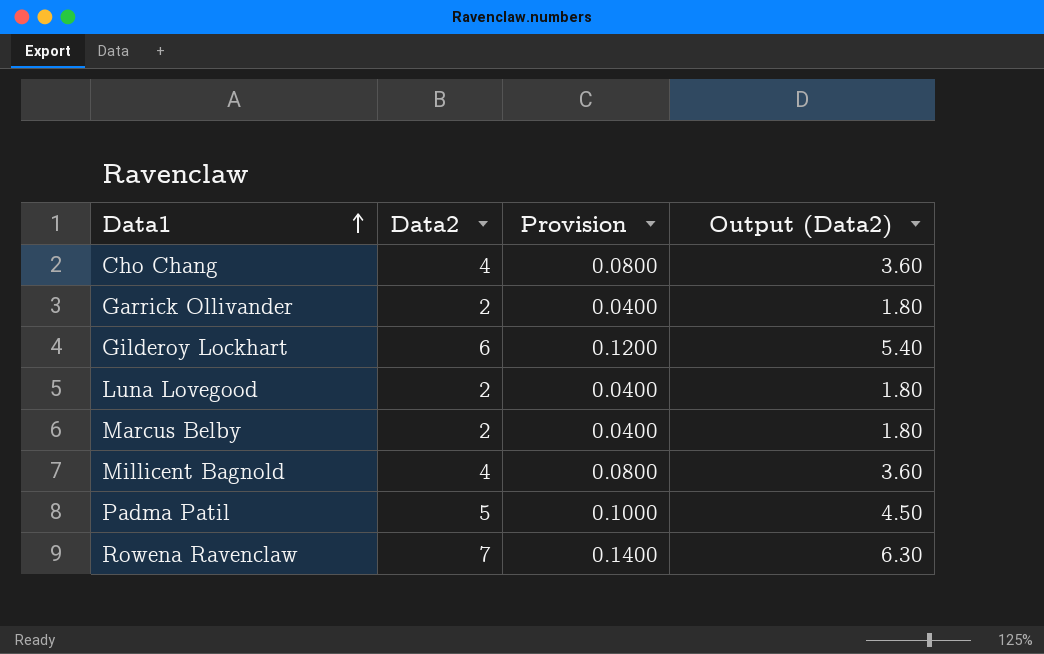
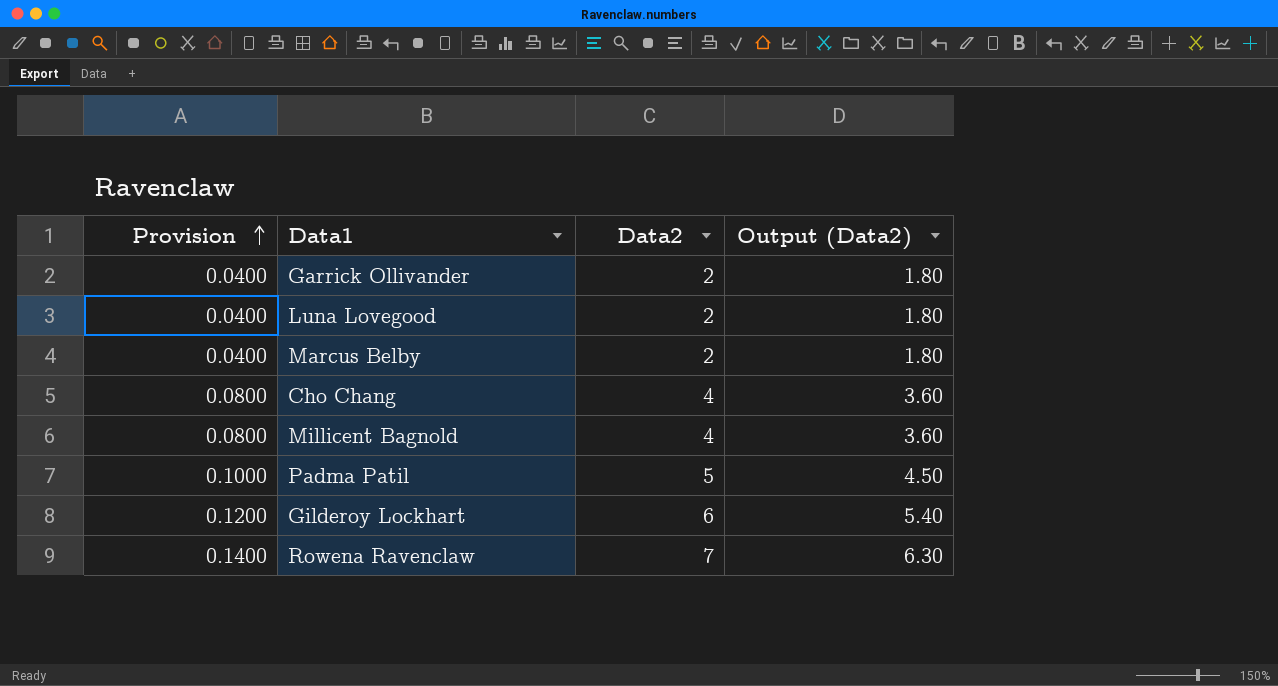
row order: Data1 ascending -> Provision ascending
column Provision | position: 3 -> 1

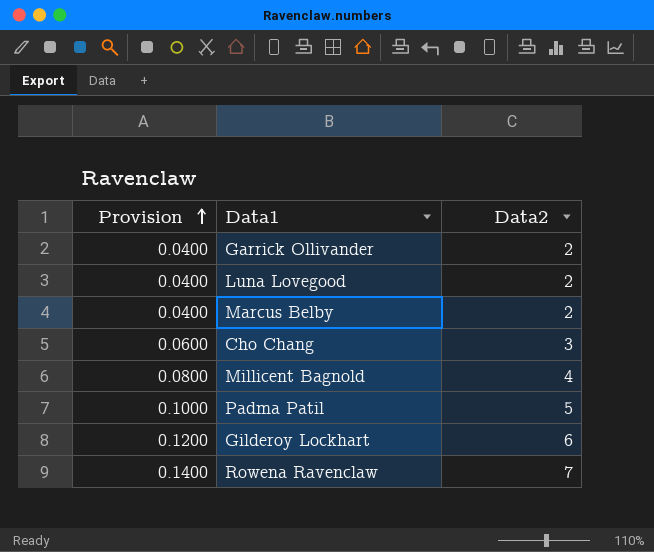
column Output (Data2) | formula: [Data2] * 0.9 -> none
Cho Chang | Provision: 0.0800 -> 0.0600
Cho Chang | Data2: 4 -> 3

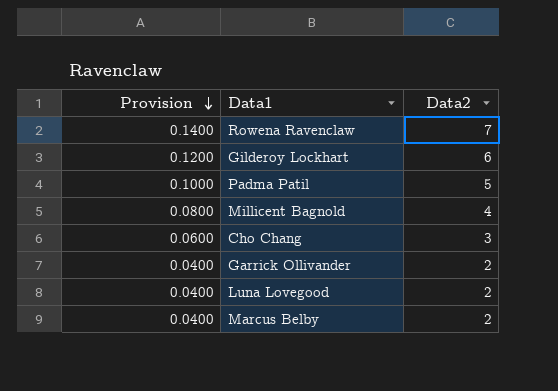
row order: Provision ascending -> Provision descending

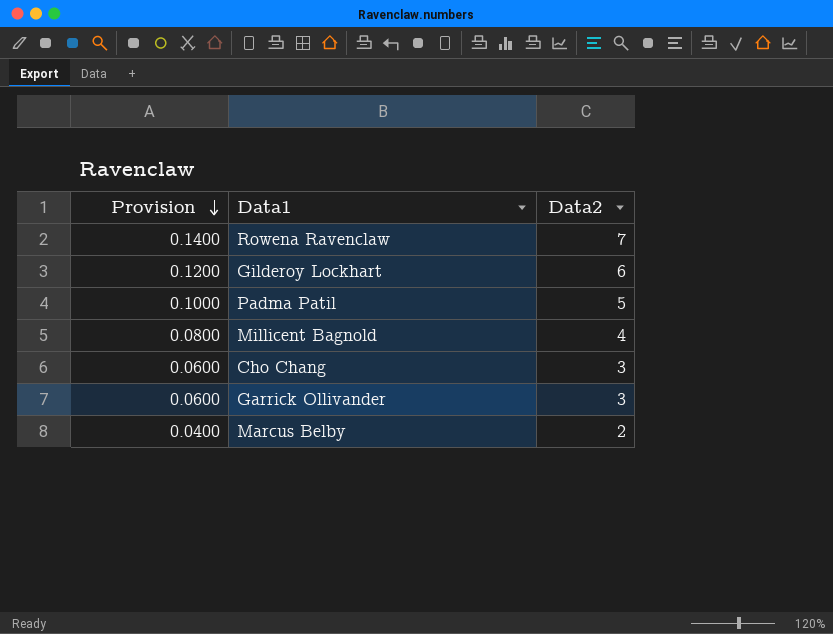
row Luna Lovegood: 0.0400 | 2 -> none
Garrick Ollivander | Provision: 0.0400 -> 0.0600
Garrick Ollivander | Data2: 2 -> 3

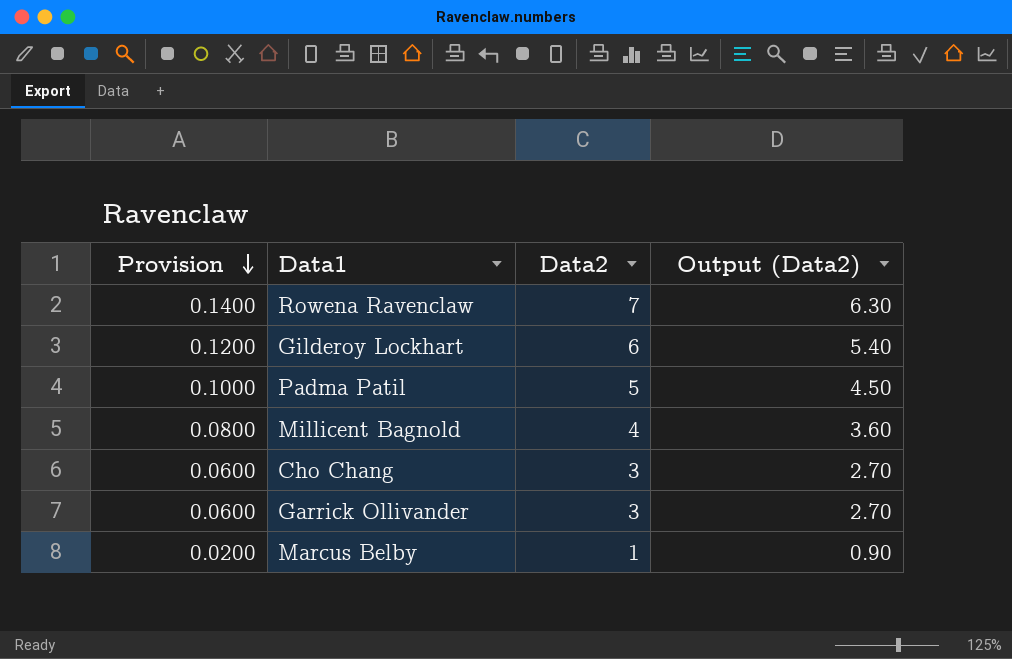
column Output (Data2) | formula: none -> [Data2] * 0.9
Marcus Belby | Provision: 0.0400 -> 0.0200
Marcus Belby | Data2: 2 -> 1

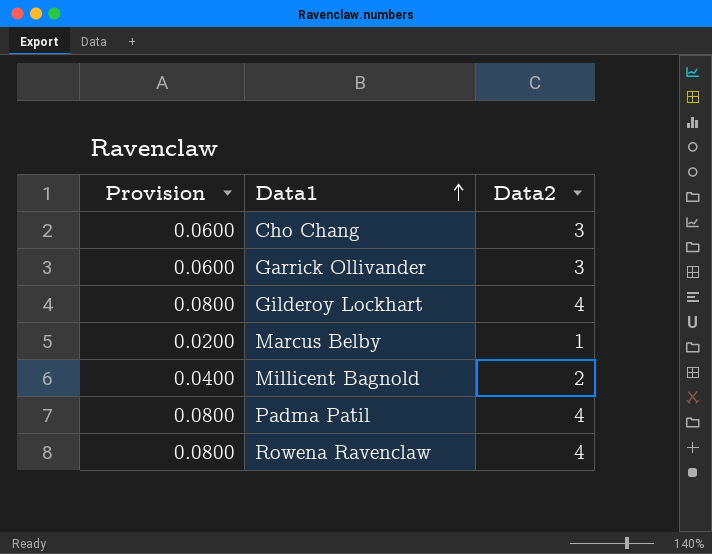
row order: Provision descending -> Data1 ascending
column Output (Data2) | formula: [Data2] * 0.9 -> none
Gilderoy Lockhart | Provision: 0.1200 -> 0.0800
Gilderoy Lockhart | Data2: 6 -> 4
Millicent Bagnold | Provision: 0.0800 -> 0.0400
Millicent Bagnold | Data2: 4 -> 2
Padma Patil | Provision: 0.1000 -> 0.0800
Padma Patil | Data2: 5 -> 4
Rowena Ravenclaw | Provision: 0.1400 -> 0.0800
Rowena Ravenclaw | Data2: 7 -> 4

